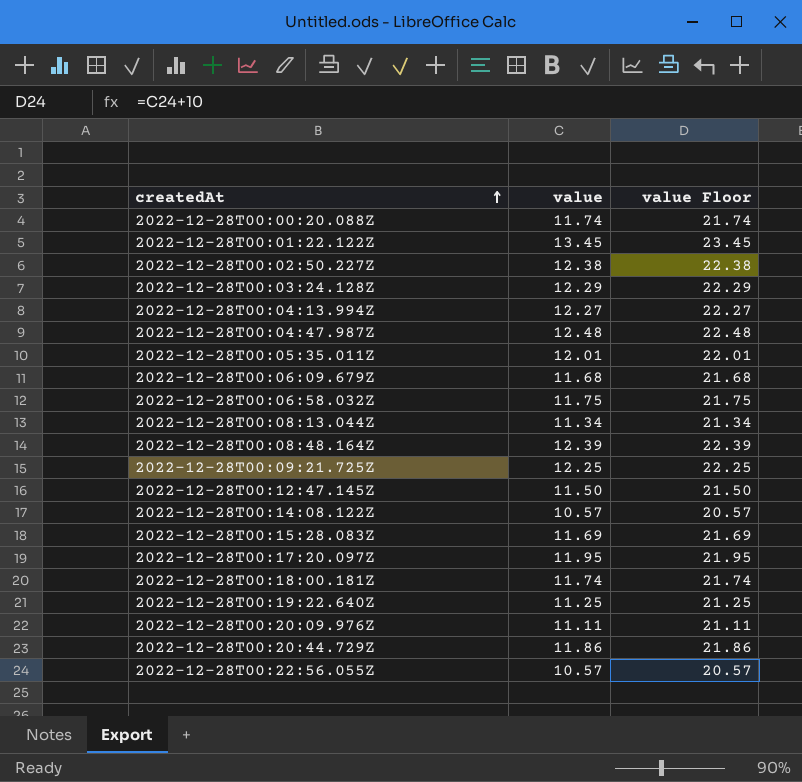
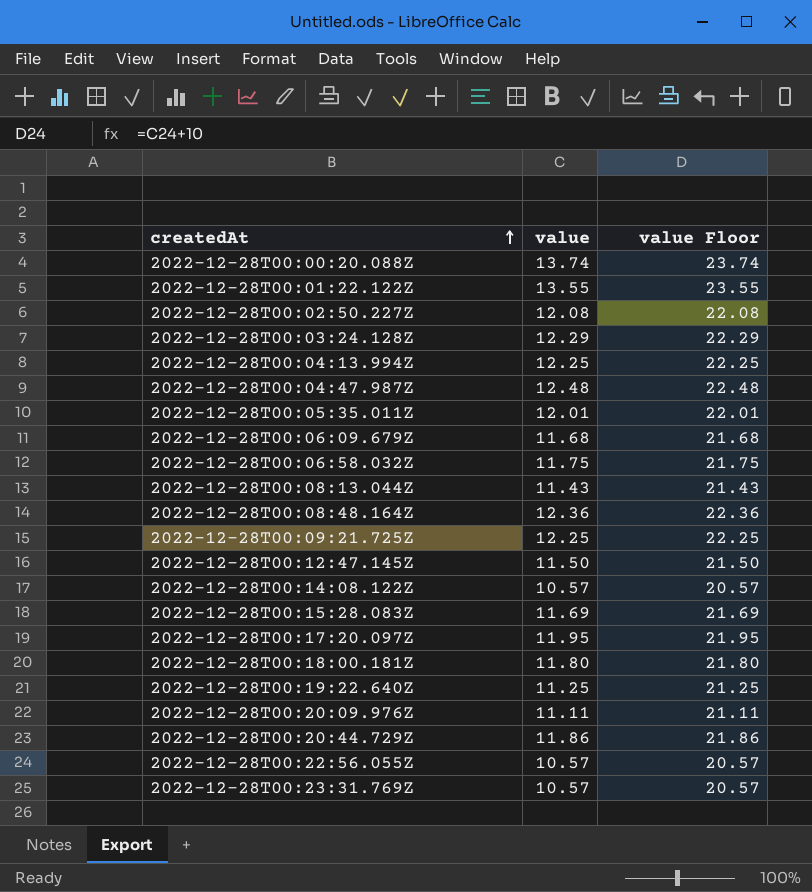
2022-12-28T00:00:20.088Z | value: 11.74 -> 13.74
2022-12-28T00:00:20.088Z | value Floor: 21.74 -> 23.74
2022-12-28T00:01:22.122Z | value: 13.45 -> 13.55
2022-12-28T00:01:22.122Z | value Floor: 23.45 -> 23.55
2022-12-28T00:02:50.227Z | value: 12.38 -> 12.08
2022-12-28T00:02:50.227Z | value Floor: 22.38 -> 22.08
2022-12-28T00:04:13.994Z | value: 12.27 -> 12.25
2022-12-28T00:04:13.994Z | value Floor: 22.27 -> 22.25
2022-12-28T00:08:13.044Z | value: 11.34 -> 11.43
2022-12-28T00:08:13.044Z | value Floor: 21.34 -> 21.43
2022-12-28T00:08:48.164Z | value: 12.39 -> 12.36
2022-12-28T00:08:48.164Z | value Floor: 22.39 -> 22.36
2022-12-28T00:18:00.181Z | value: 11.74 -> 11.80
2022-12-28T00:18:00.181Z | value Floor: 21.74 -> 21.80
row 2022-12-28T00:23:31.769Z: none -> 10.57 | 20.57

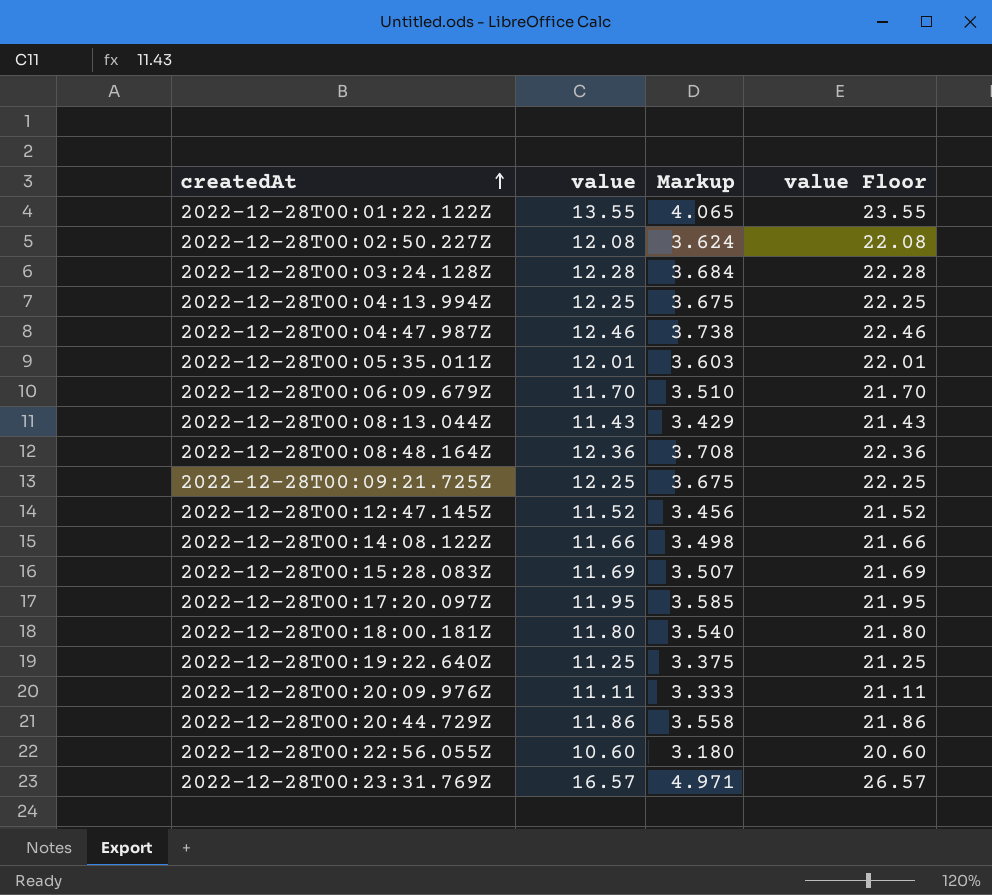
column Markup | formula: none -> [value] * 0.3
row 2022-12-28T00:00:20.088Z: 13.74 | 23.74 -> none
row 2022-12-28T00:06:58.032Z: 11.75 | 21.75 -> none
2022-12-28T00:03:24.128Z | value: 12.29 -> 12.28
2022-12-28T00:03:24.128Z | value Floor: 22.29 -> 22.28
2022-12-28T00:04:47.987Z | value: 12.48 -> 12.46
2022-12-28T00:04:47.987Z | value Floor: 22.48 -> 22.46
2022-12-28T00:06:09.679Z | value: 11.68 -> 11.70
2022-12-28T00:06:09.679Z | value Floor: 21.68 -> 21.70
2022-12-28T00:12:47.145Z | value: 11.50 -> 11.52
2022-12-28T00:12:47.145Z | value Floor: 21.50 -> 21.52
2022-12-28T00:14:08.122Z | value: 10.57 -> 11.66
2022-12-28T00:14:08.122Z | value Floor: 20.57 -> 21.66
2022-12-28T00:22:56.055Z | value: 10.57 -> 10.60
2022-12-28T00:22:56.055Z | value Floor: 20.57 -> 20.60
2022-12-28T00:23:31.769Z | value: 10.57 -> 16.57
2022-12-28T00:23:31.769Z | value Floor: 20.57 -> 26.57

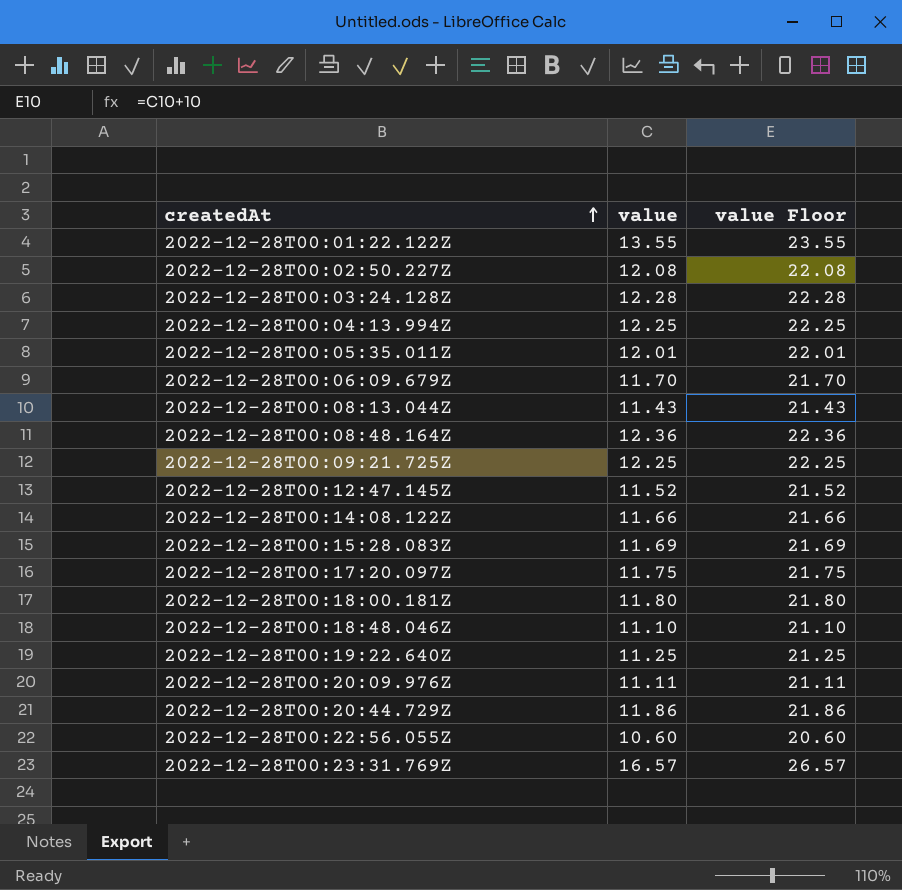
column Markup | formula: [value] * 0.3 -> none
row 2022-12-28T00:04:47.987Z: 12.46 | 3.738 | 22.46 -> none
2022-12-28T00:17:20.097Z | value: 11.95 -> 11.75
2022-12-28T00:17:20.097Z | value Floor: 21.95 -> 21.75
row 2022-12-28T00:18:48.046Z: none -> 11.10 | 21.10

